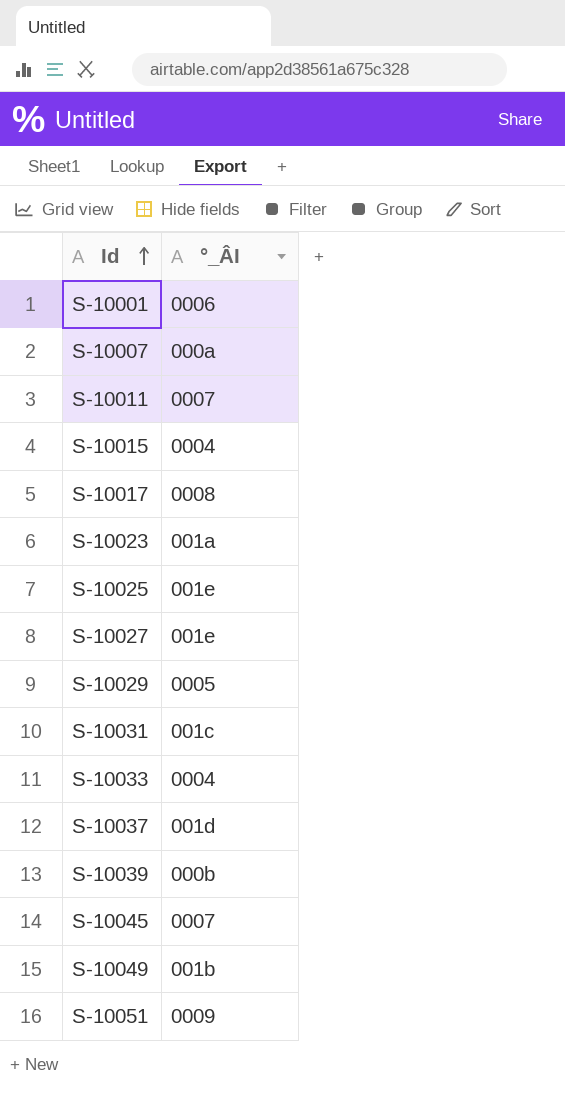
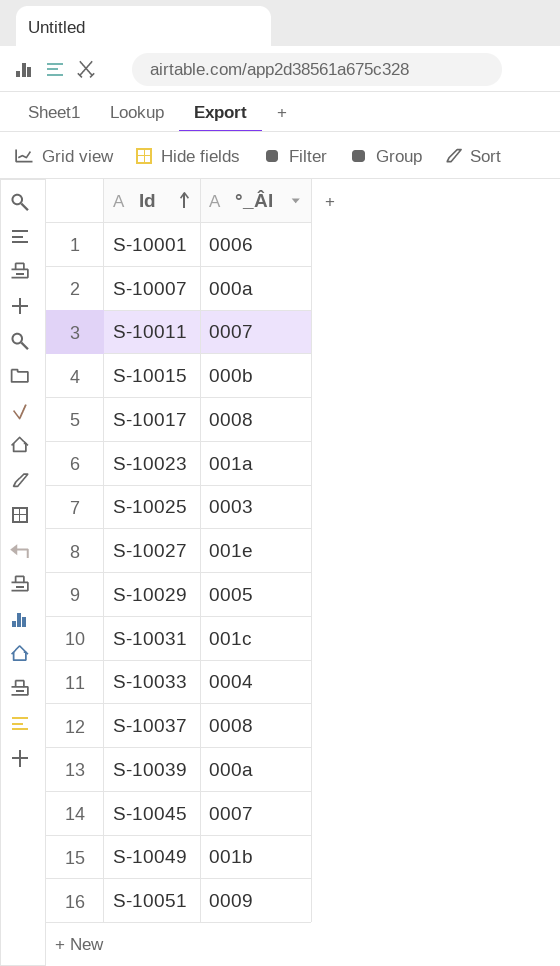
S-10015 | °_ÂI: 0004 -> 000b
S-10025 | °_ÂI: 001e -> 0003
S-10037 | °_ÂI: 001d -> 0008
S-10039 | °_ÂI: 000b -> 000a

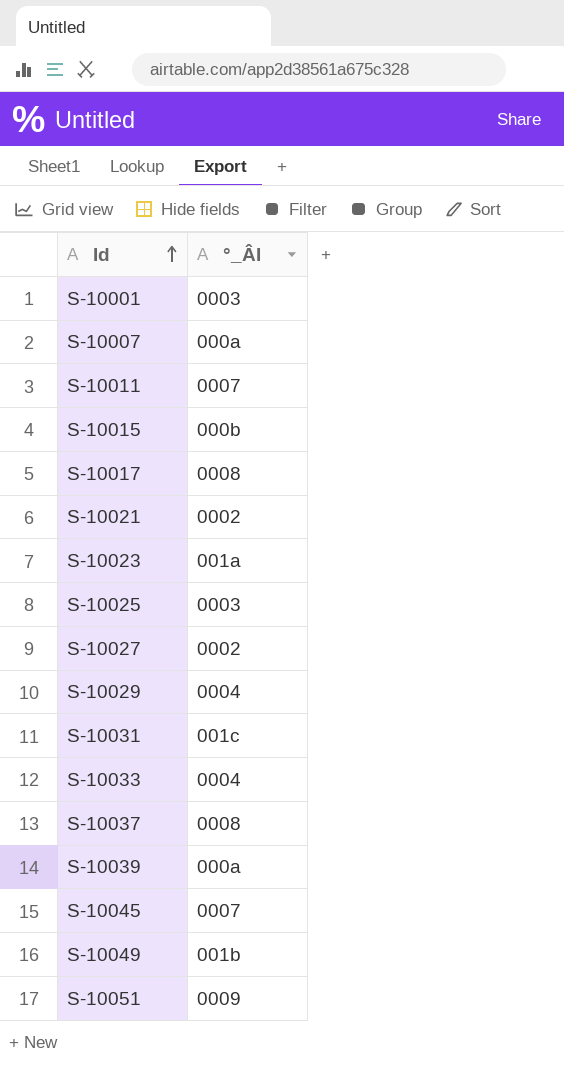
S-10001 | °_ÂI: 0006 -> 0003
row S-10021: none -> 0002
S-10027 | °_ÂI: 001e -> 0002
S-10029 | °_ÂI: 0005 -> 0004

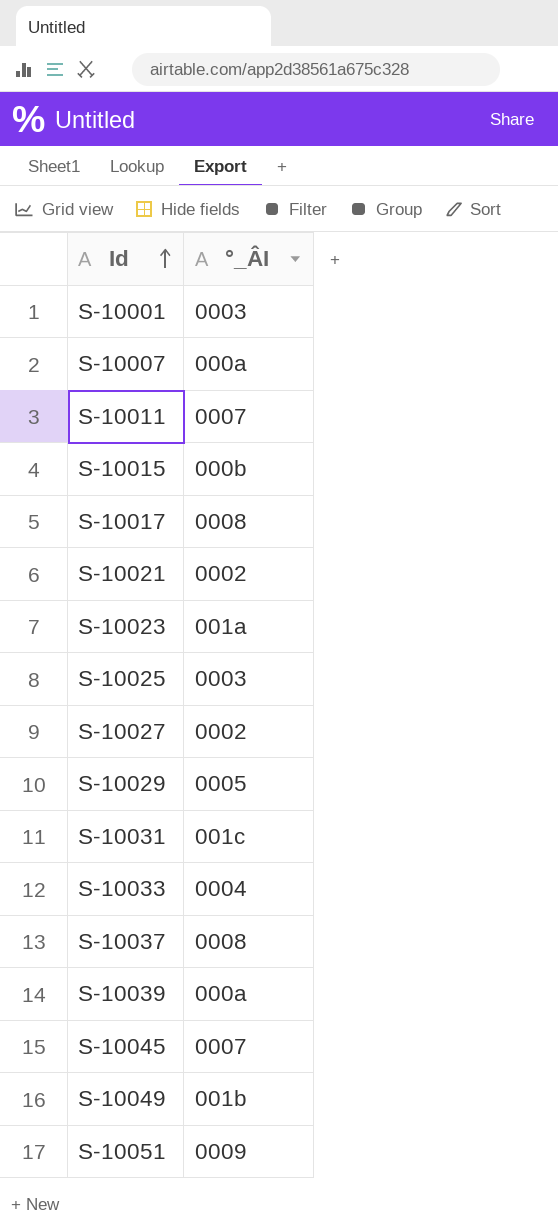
S-10029 | °_ÂI: 0004 -> 0005

